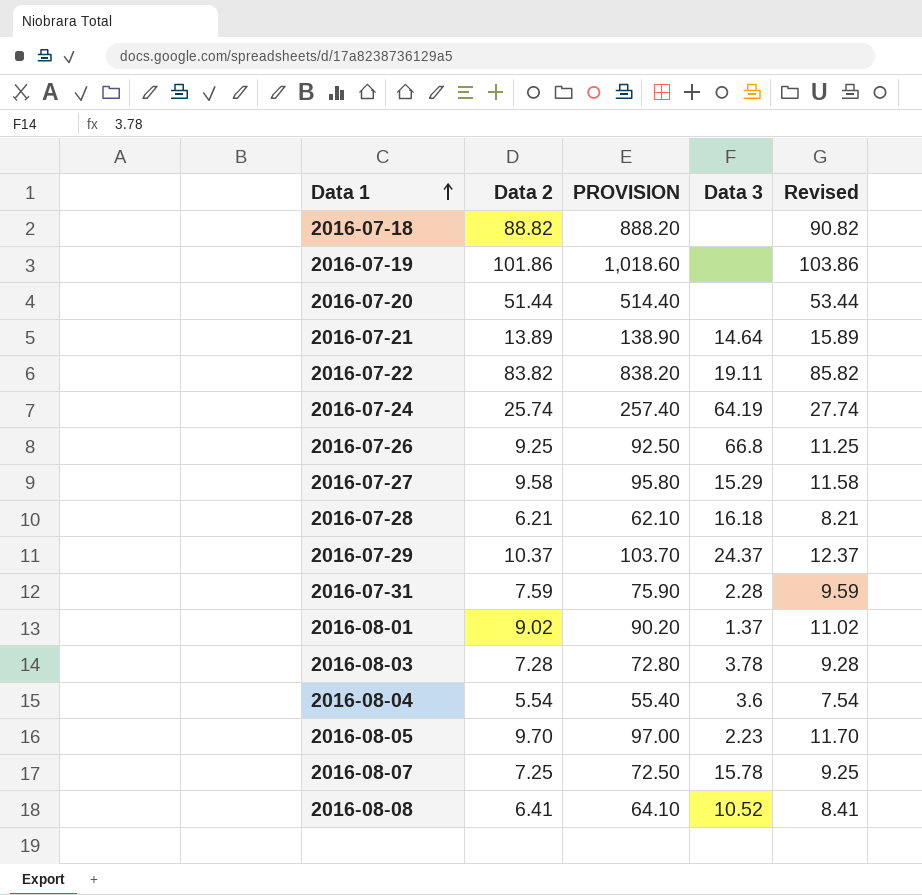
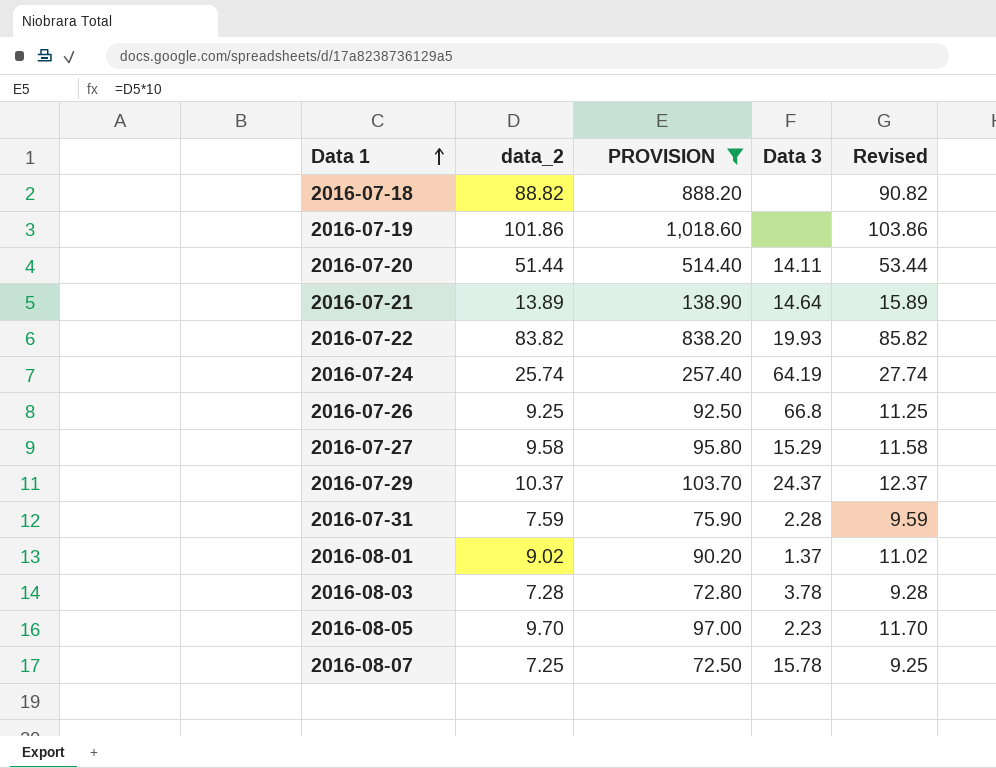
filter: none -> PROVISION >= 72.50
column name: Data 2 -> data_2
2016-07-20 | Data 3: none -> 14.11
2016-07-22 | Data 3: 19.11 -> 19.93

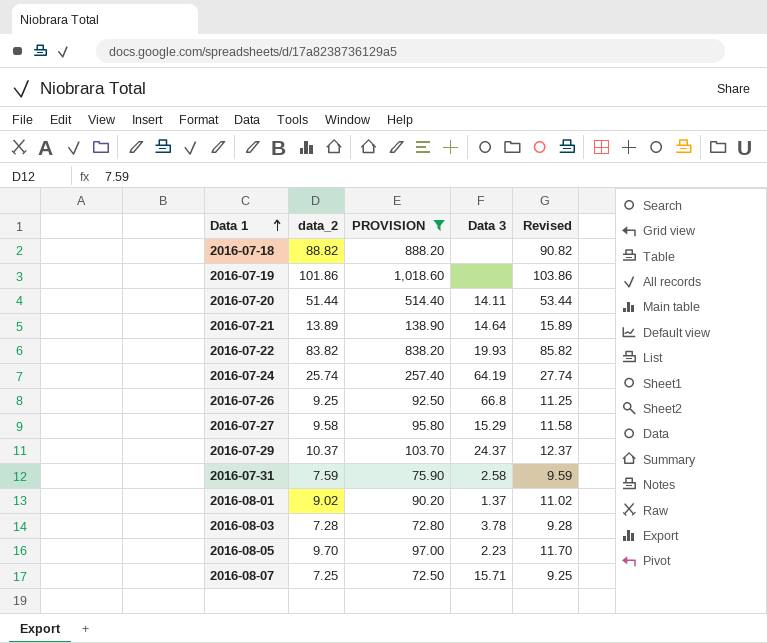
2016-07-31 | Data 3: 2.28 -> 2.58
2016-08-07 | Data 3: 15.78 -> 15.71

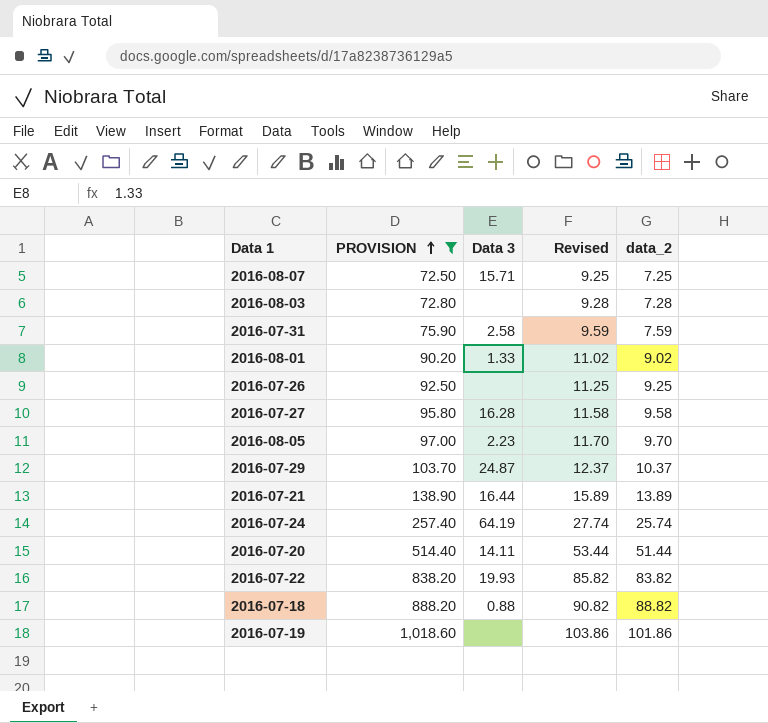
row order: Data 1 ascending -> PROVISION ascending
column data_2 | position: 2 -> 5
2016-08-03 | Data 3: 3.78 -> none
2016-08-01 | Data 3: 1.37 -> 1.33
2016-07-26 | Data 3: 66.8 -> none
2016-07-27 | Data 3: 15.29 -> 16.28
2016-07-29 | Data 3: 24.37 -> 24.87
2016-07-21 | Data 3: 14.64 -> 16.44
2016-07-18 | Data 3: none -> 0.88

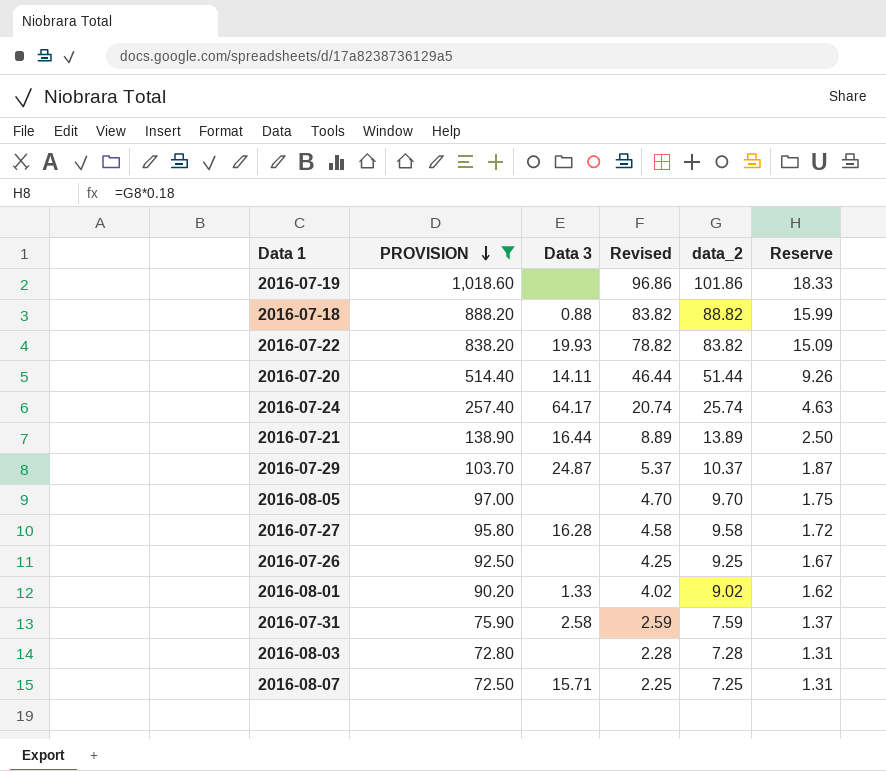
row order: PROVISION ascending -> PROVISION descending
column Revised | formula: [data_2] + 2 -> [data_2] - 5
column Reserve | formula: none -> [data_2] * 0.18
2016-07-24 | Data 3: 64.19 -> 64.17
2016-08-05 | Data 3: 2.23 -> none

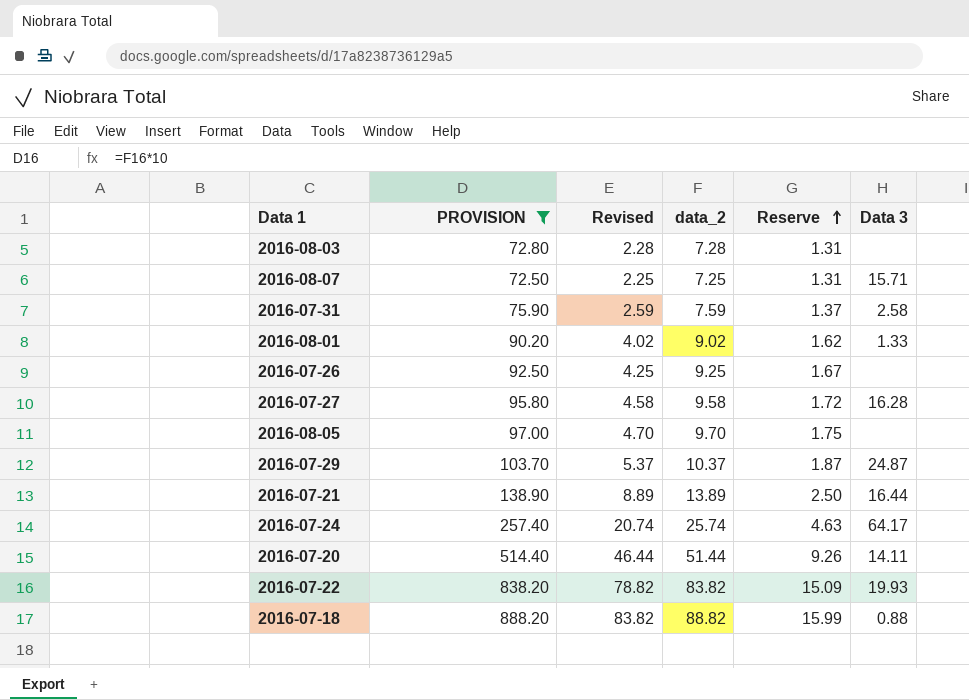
row order: PROVISION descending -> Reserve ascending
column Data 3 | position: 3 -> 6
row 2016-07-19: 1,018.60 | none | 96.86 | 101.86 | 18.33 -> none

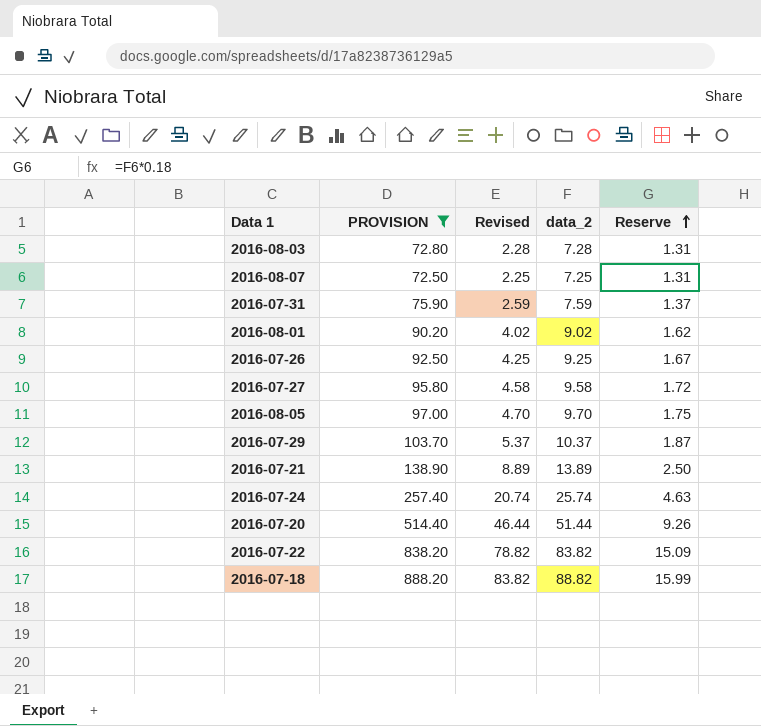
column Data 3 | position: 6 -> none

